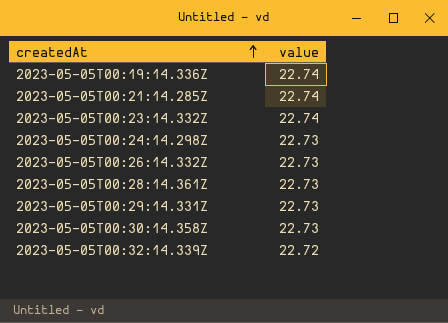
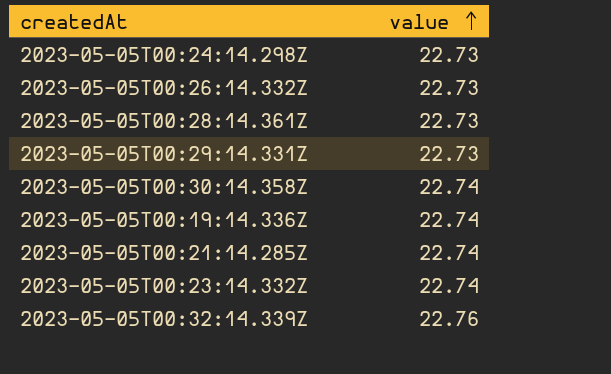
row order: createdAt ascending -> value ascending
2023-05-05T00:30:14.358Z | value: 22.73 -> 22.74
2023-05-05T00:32:14.339Z | value: 22.72 -> 22.76

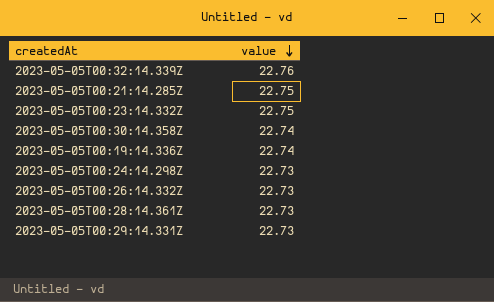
row order: value ascending -> value descending
2023-05-05T00:21:14.285Z | value: 22.74 -> 22.75
2023-05-05T00:23:14.332Z | value: 22.74 -> 22.75

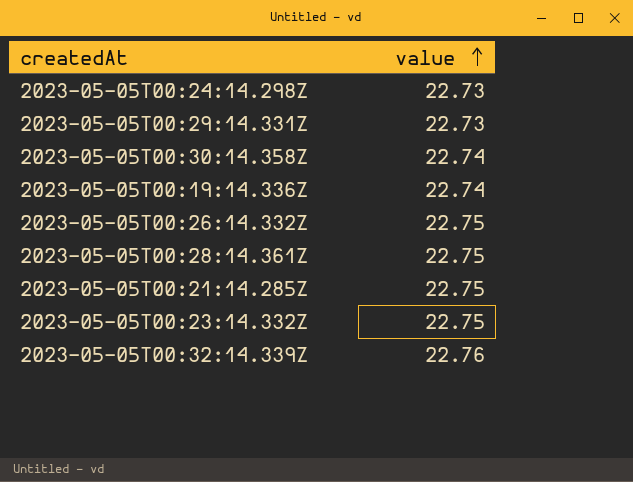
row order: value descending -> value ascending
2023-05-05T00:26:14.332Z | value: 22.73 -> 22.75
2023-05-05T00:28:14.361Z | value: 22.73 -> 22.75

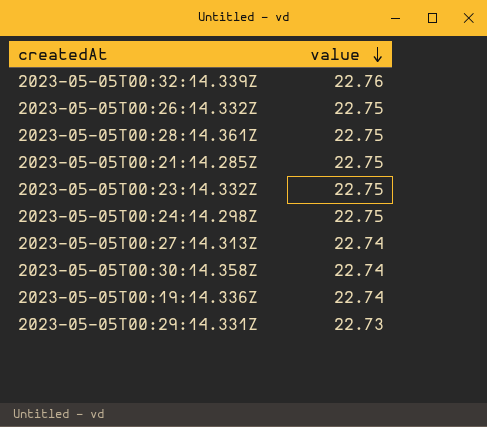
row order: value ascending -> value descending
2023-05-05T00:24:14.298Z | value: 22.73 -> 22.75
row 2023-05-05T00:27:14.313Z: none -> 22.74

